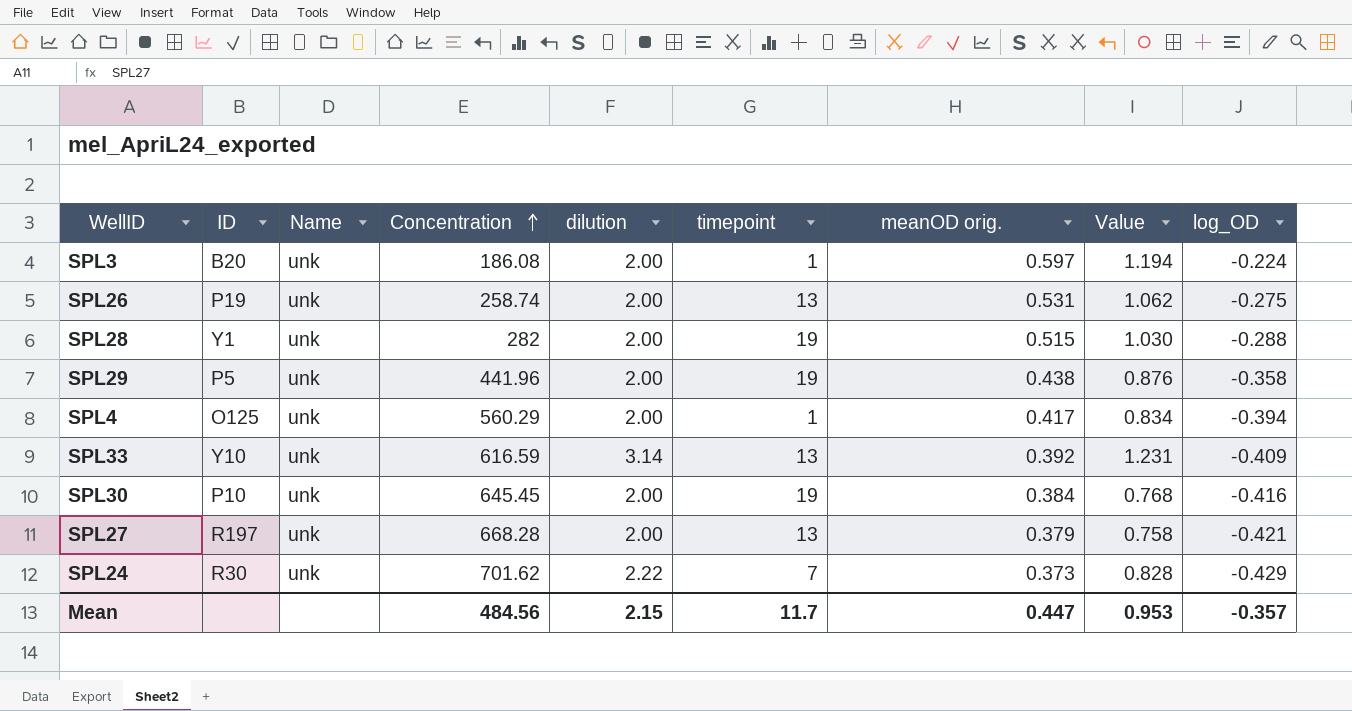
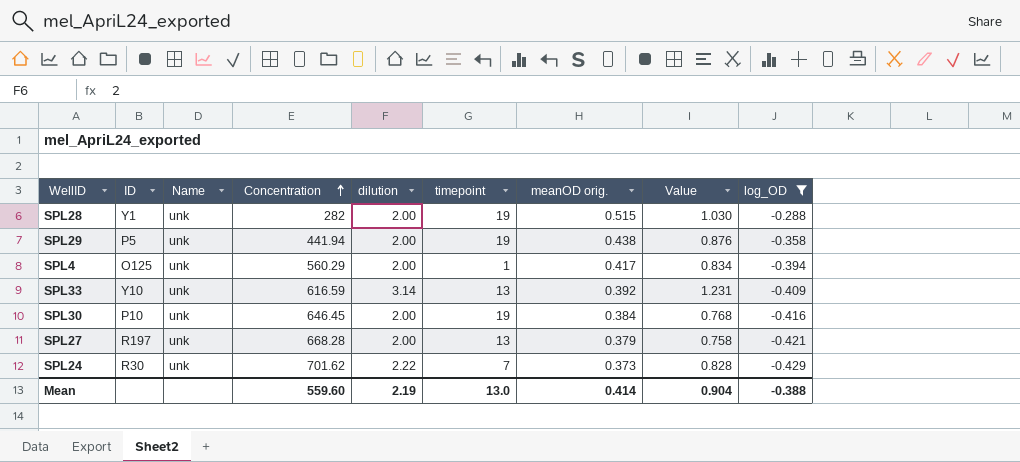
filter: none -> log_OD <= -0.288
SPL29 | Concentration: 441.96 -> 441.94
SPL30 | Concentration: 645.45 -> 646.45
Mean | Concentration: 484.56 -> 559.60
Mean | dilution: 2.15 -> 2.19
Mean | timepoint: 11.7 -> 13.0
Mean | meanOD orig.: 0.447 -> 0.414
Mean | Value: 0.953 -> 0.904
Mean | log_OD: -0.357 -> -0.388

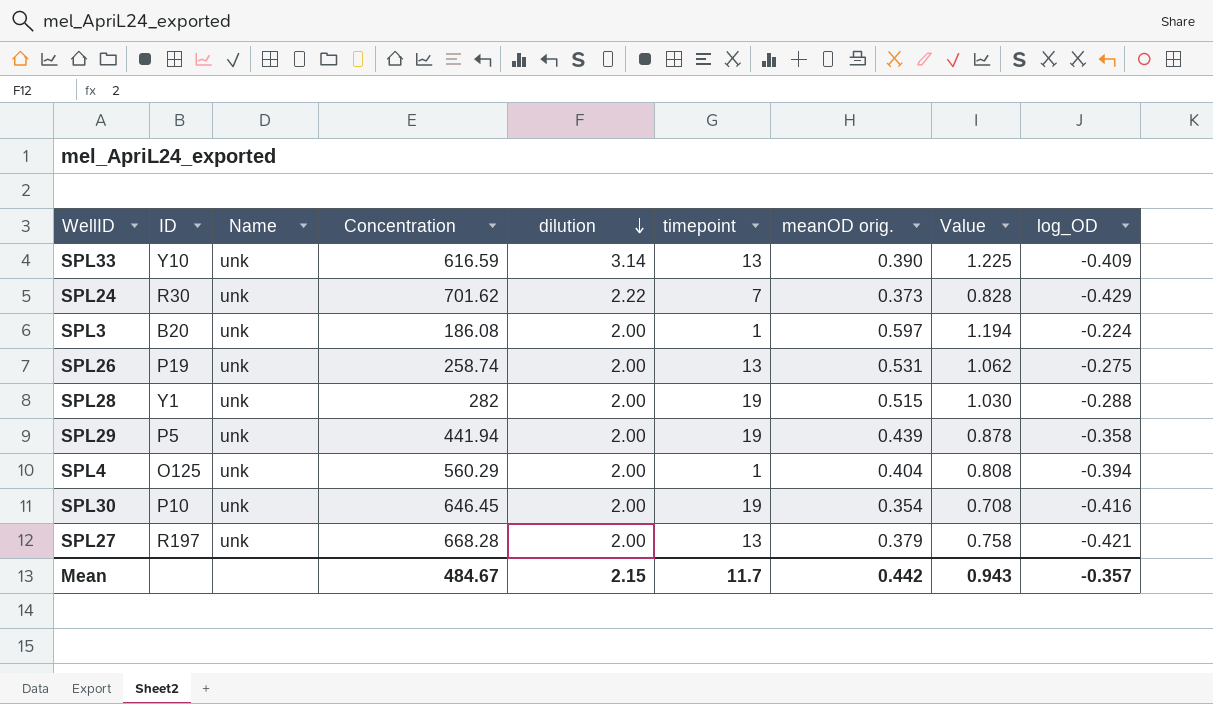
filter: log_OD <= -0.288 -> none
row order: Concentration ascending -> dilution descending
SPL33 | meanOD orig.: 0.392 -> 0.390
SPL33 | Value: 1.231 -> 1.225
SPL29 | meanOD orig.: 0.438 -> 0.439
SPL29 | Value: 0.876 -> 0.878
SPL4 | meanOD orig.: 0.417 -> 0.404
SPL4 | Value: 0.834 -> 0.808
SPL30 | meanOD orig.: 0.384 -> 0.354
SPL30 | Value: 0.768 -> 0.708
Mean | Concentration: 559.60 -> 484.67
Mean | dilution: 2.19 -> 2.15
Mean | timepoint: 13.0 -> 11.7
Mean | meanOD orig.: 0.414 -> 0.442
Mean | Value: 0.904 -> 0.943
Mean | log_OD: -0.388 -> -0.357

